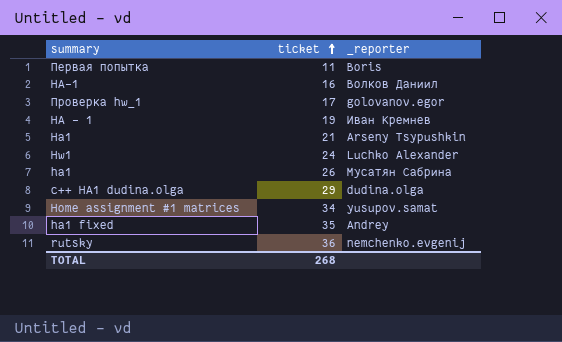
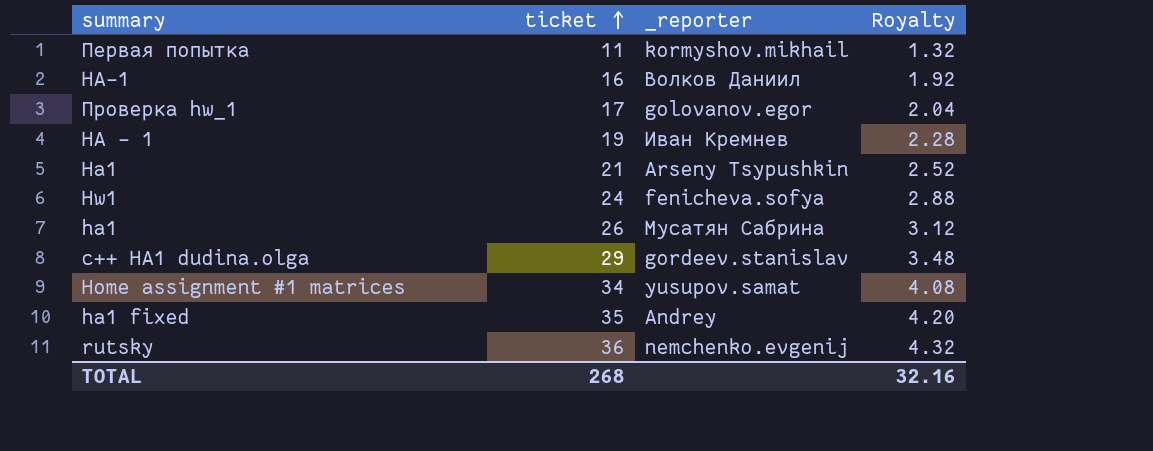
column Royalty | formula: none -> [ticket] * 0.12
Первая попытка | _reporter: Boris -> kormyshov.mikhail
Hw1 | _reporter: Luchko Alexander -> fenicheva.sofya
c++ HA1 dudina.olga | _reporter: dudina.olga -> gordeev.stanislav

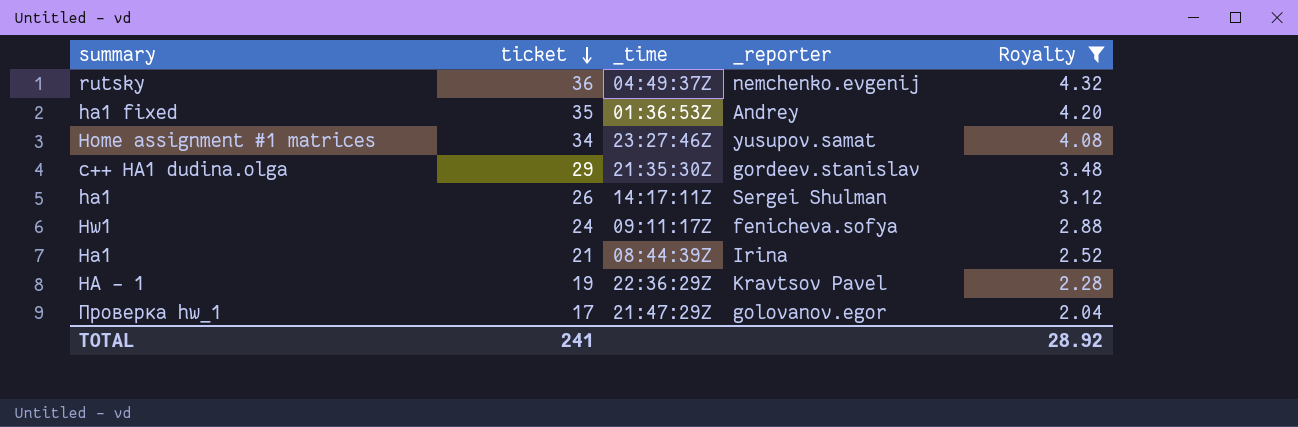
filter: none -> Royalty >= 2.04
row order: ticket ascending -> ticket descending
column _time | position: none -> 3
ha1 | _reporter: Мусатян Сабрина -> Sergei Shulman
Ha1 | _reporter: Arseny Tsypushkin -> Irina
HA - 1 | _reporter: Иван Кремнев -> Kravtsov Pavel
TOTAL | ticket: 268 -> 241
TOTAL | Royalty: 32.16 -> 28.92

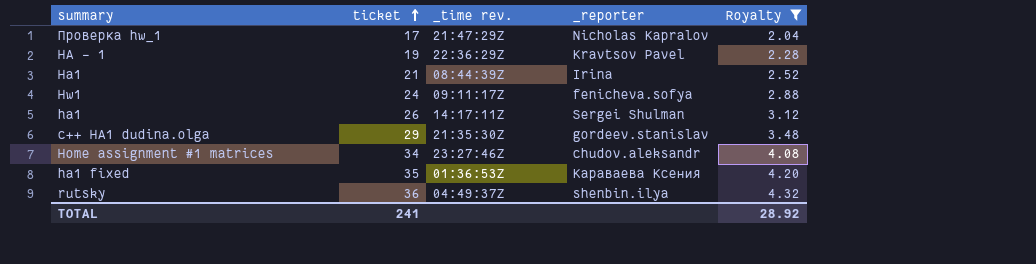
row order: ticket descending -> ticket ascending
column name: _time -> _time rev.
Проверка hw_1 | _reporter: golovanov.egor -> Nicholas Kapralov
Home assignment #1 matrices | _reporter: yusupov.samat -> chudov.aleksandr
ha1 fixed | _reporter: Andrey -> Караваева Ксения
rutsky | _reporter: nemchenko.evgenij -> shenbin.ilya

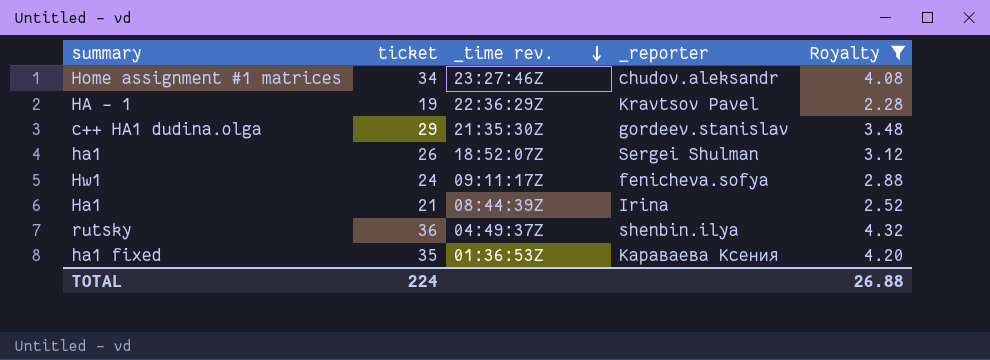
row order: ticket ascending -> _time rev. descending
row Проверка hw_1: 17 | 21:47:29Z | Nicholas Kapralov | 2.04 -> none
ha1 | _time rev.: 14:17:11Z -> 18:52:07Z
TOTAL | ticket: 241 -> 224
TOTAL | Royalty: 28.92 -> 26.88

